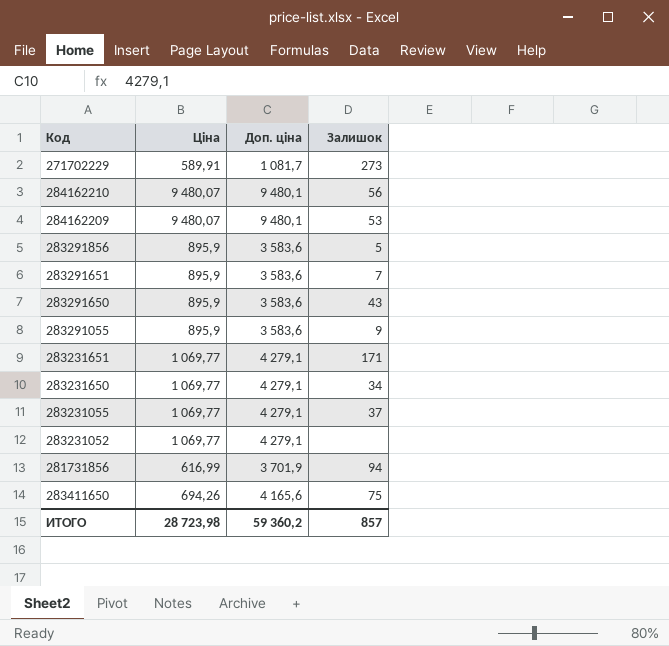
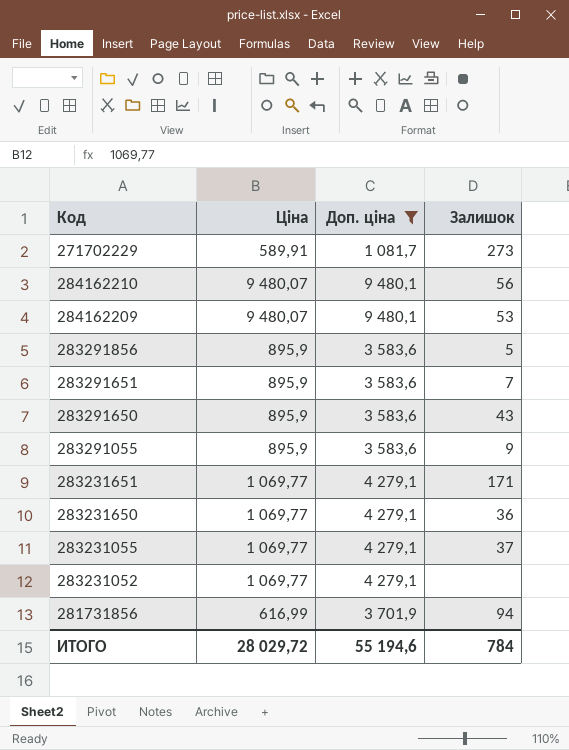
filter: none -> Доп. ціна != 4 165,6
283231650 | Залишок: 34 -> 36
ИТОГО | Ціна: 28 723,98 -> 28 029,72
ИТОГО | Доп. ціна: 59 360,2 -> 55 194,6
ИТОГО | Залишок: 857 -> 784

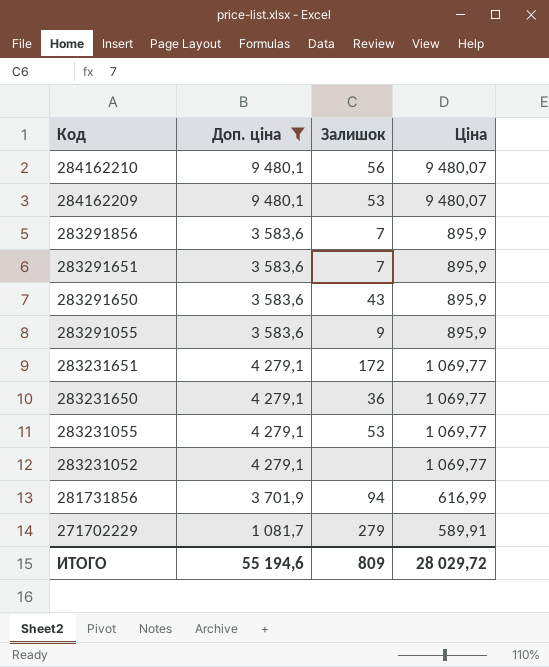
row order: none -> Код descending
column Ціна | position: 2 -> 4
283291856 | Залишок: 5 -> 7
283231651 | Залишок: 171 -> 172
283231055 | Залишок: 37 -> 53
271702229 | Залишок: 273 -> 279
ИТОГО | Залишок: 784 -> 809

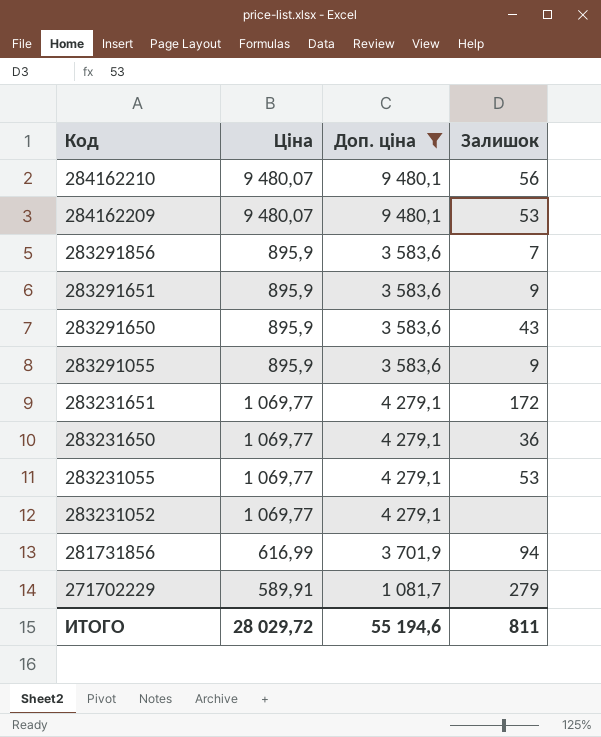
column Ціна | position: 4 -> 2
283291651 | Залишок: 7 -> 9
ИТОГО | Залишок: 809 -> 811

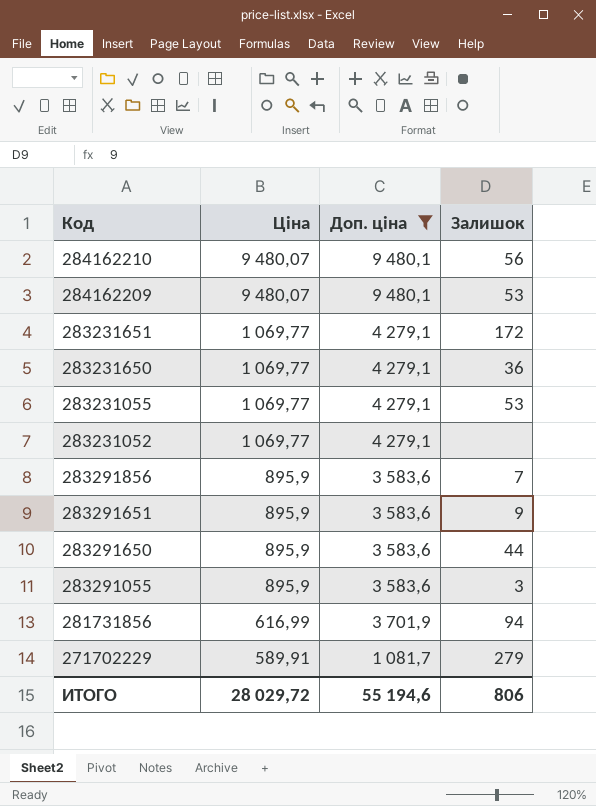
row order: Код descending -> Ціна descending
283291650 | Залишок: 43 -> 44
283291055 | Залишок: 9 -> 3
ИТОГО | Залишок: 811 -> 806

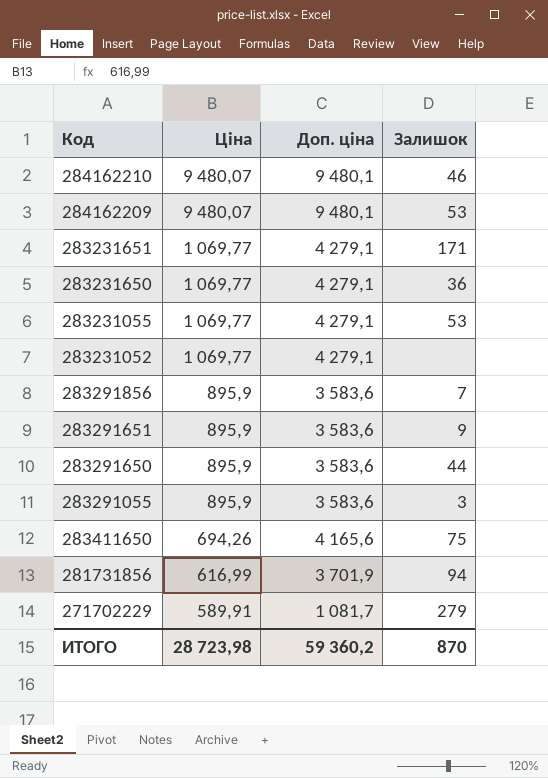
filter: Доп. ціна != 4 165,6 -> none
284162210 | Залишок: 56 -> 46
283231651 | Залишок: 172 -> 171
ИТОГО | Ціна: 28 029,72 -> 28 723,98
ИТОГО | Доп. ціна: 55 194,6 -> 59 360,2
ИТОГО | Залишок: 806 -> 870

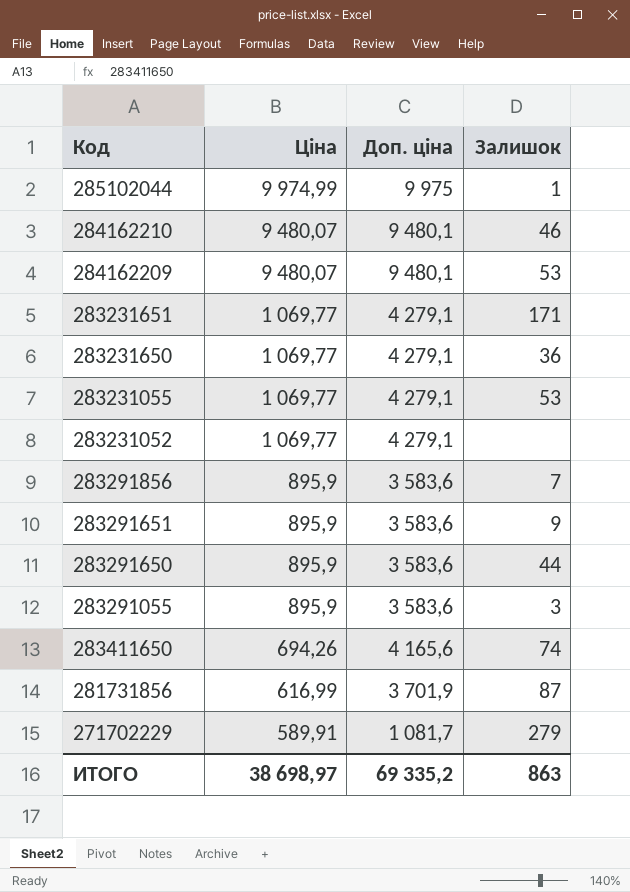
row 285102044: none -> 9 974,99 | 9 975 | 1
283411650 | Залишок: 75 -> 74
281731856 | Залишок: 94 -> 87
ИТОГО | Ціна: 28 723,98 -> 38 698,97
ИТОГО | Доп. ціна: 59 360,2 -> 69 335,2
ИТОГО | Залишок: 870 -> 863

